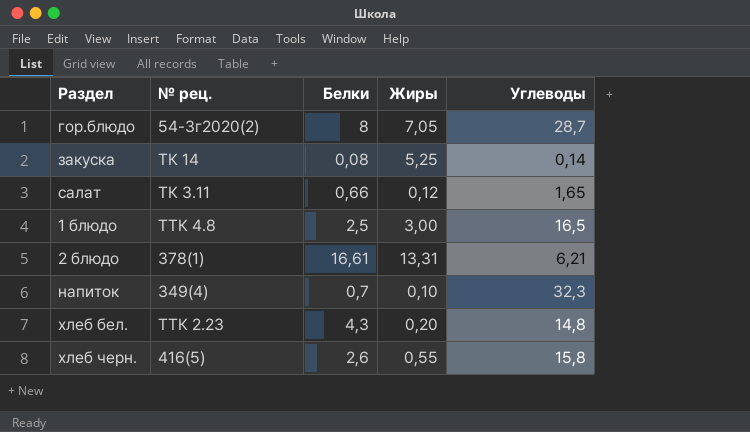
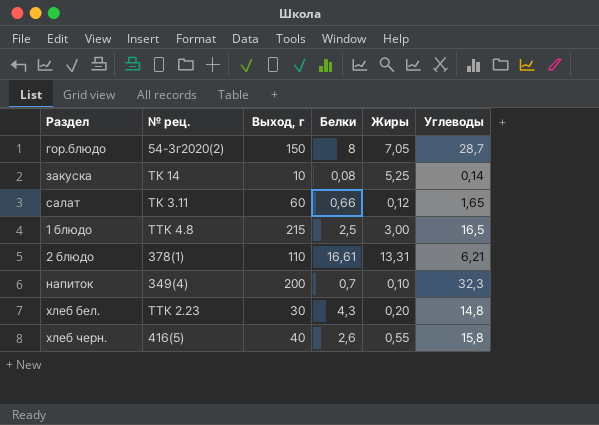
column Выход, г | position: none -> 3

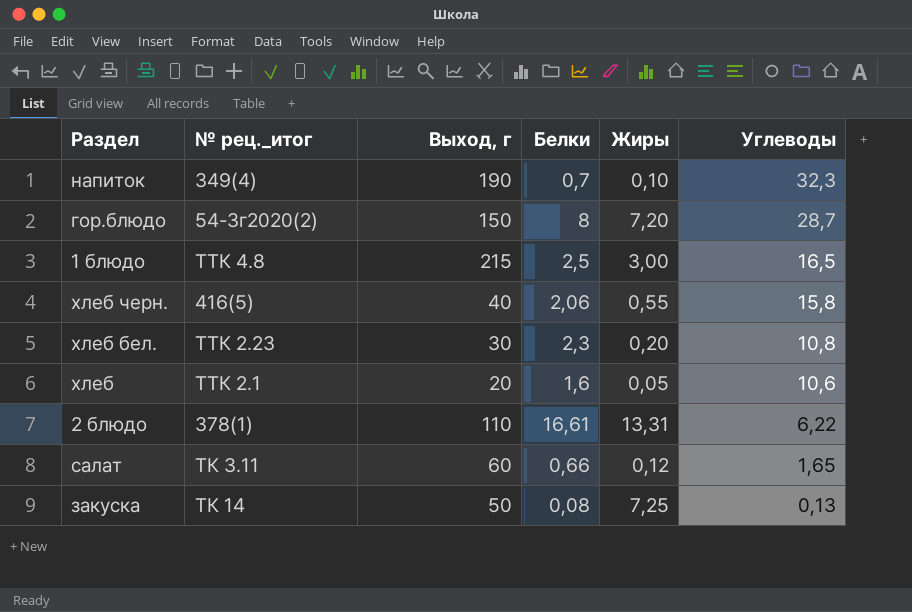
row order: none -> Углеводы descending
column name: № рец. -> № рец._итог
напиток | Выход, г: 200 -> 190
гор.блюдо | Жиры: 7,05 -> 7,20
хлеб черн. | Белки: 2,6 -> 2,06
хлеб бел. | Белки: 4,3 -> 2,3
хлеб бел. | Углеводы: 14,8 -> 10,8
row хлеб: none -> ТТК 2.1 | 20 | 1,6 | 0,05 | 10,6
2 блюдо | Углеводы: 6,21 -> 6,22
закуска | Выход, г: 10 -> 50
закуска | Жиры: 5,25 -> 7,25
закуска | Углеводы: 0,14 -> 0,13

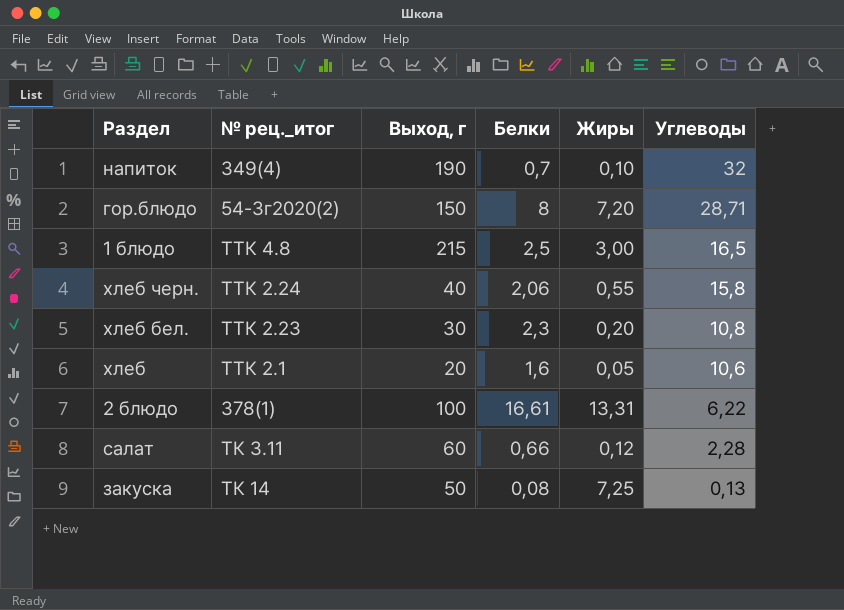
напиток | Углеводы: 32,3 -> 32
гор.блюдо | Углеводы: 28,7 -> 28,71
хлеб черн. | № рец._итог: 416(5) -> ТТК 2.24
2 блюдо | Выход, г: 110 -> 100
салат | Углеводы: 1,65 -> 2,28

